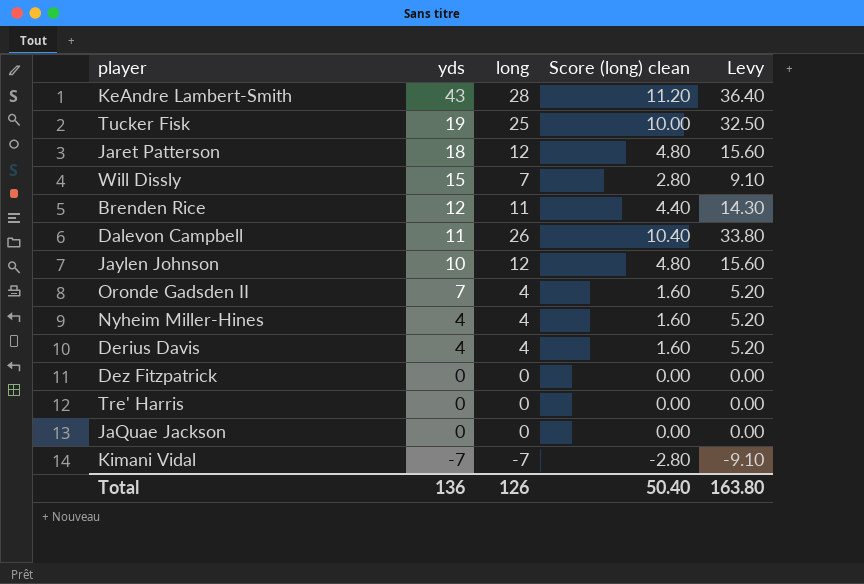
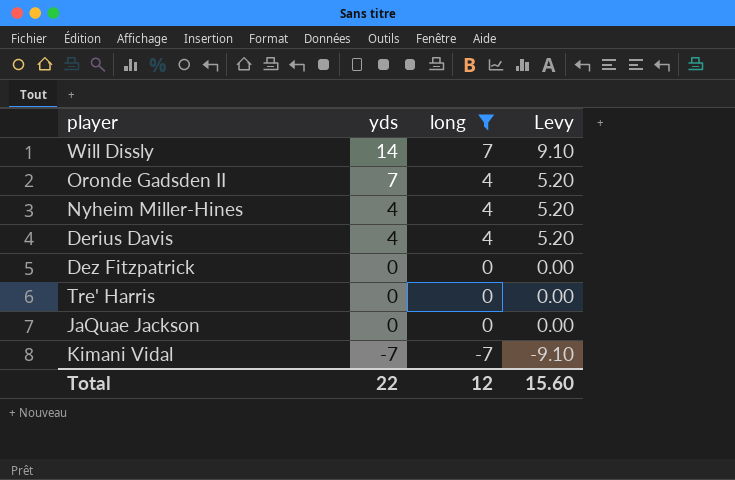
filter: none -> long <= 7
column Score (long) clean | formula: [long] * 0.4 -> none
Will Dissly | yds: 15 -> 14
Total | yds: 136 -> 22
Total | long: 126 -> 12
Total | Levy: 163.80 -> 15.60

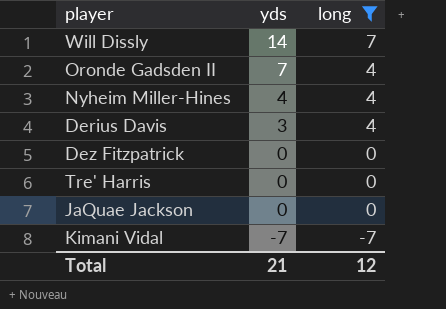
column Levy | formula: [long] * 1.3 -> none
Derius Davis | yds: 4 -> 3
Total | yds: 22 -> 21

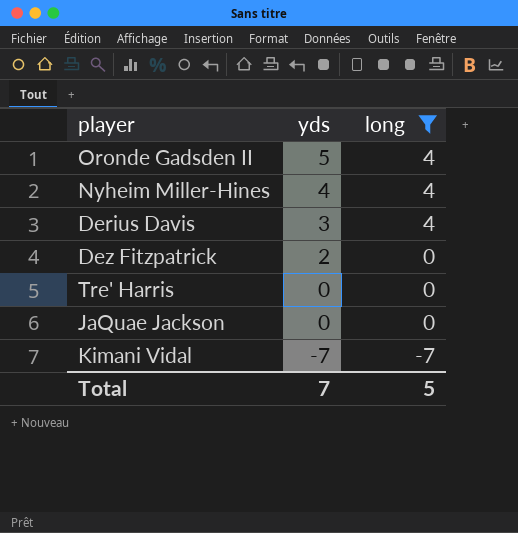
row Will Dissly: 14 | 7 -> none
Oronde Gadsden II | yds: 7 -> 5
Dez Fitzpatrick | yds: 0 -> 2
Total | yds: 21 -> 7
Total | long: 12 -> 5

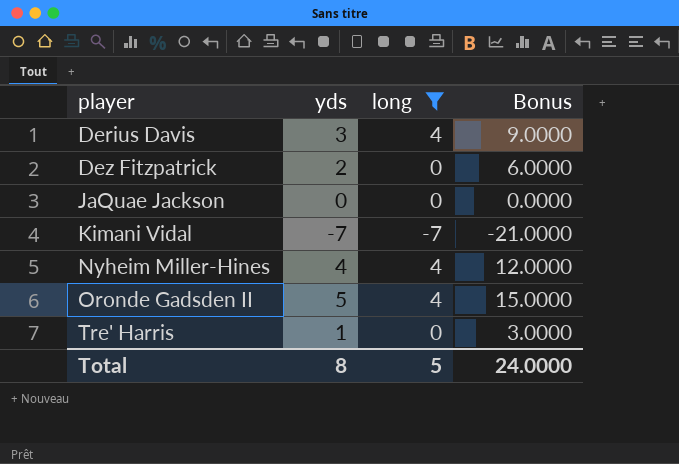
row order: yds descending -> player ascending
column Bonus | formula: none -> [yds] * 3
Tre' Harris | yds: 0 -> 1
Total | yds: 7 -> 8

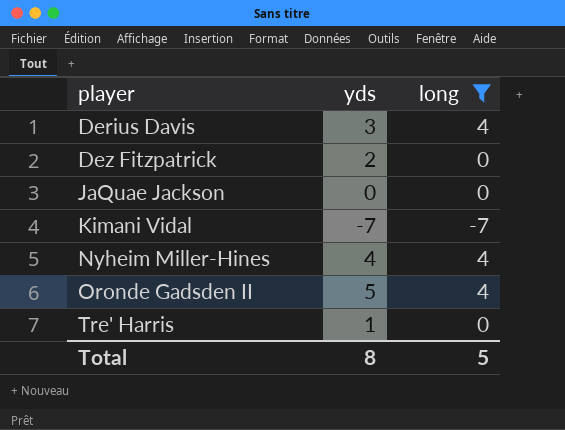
column Bonus | formula: [yds] * 3 -> none

